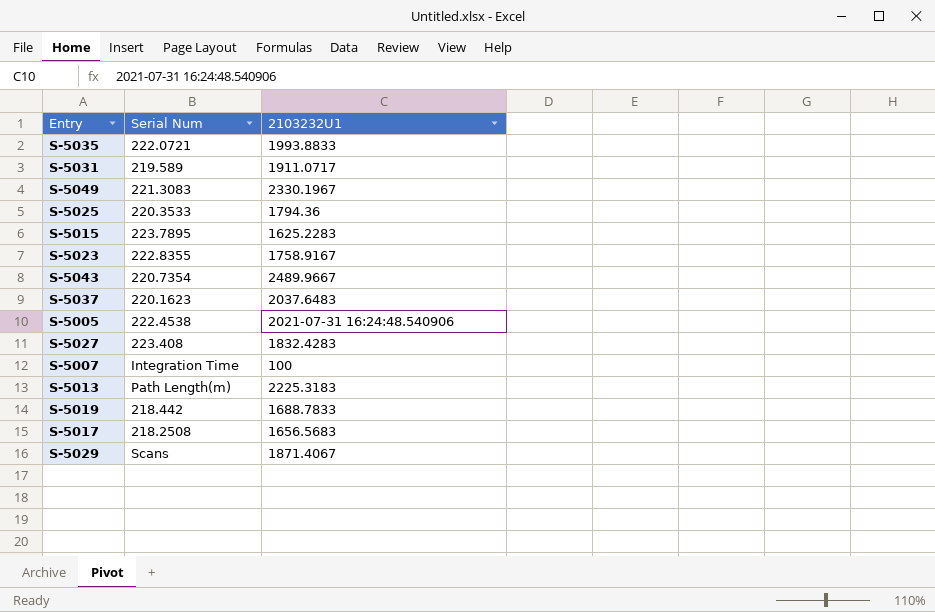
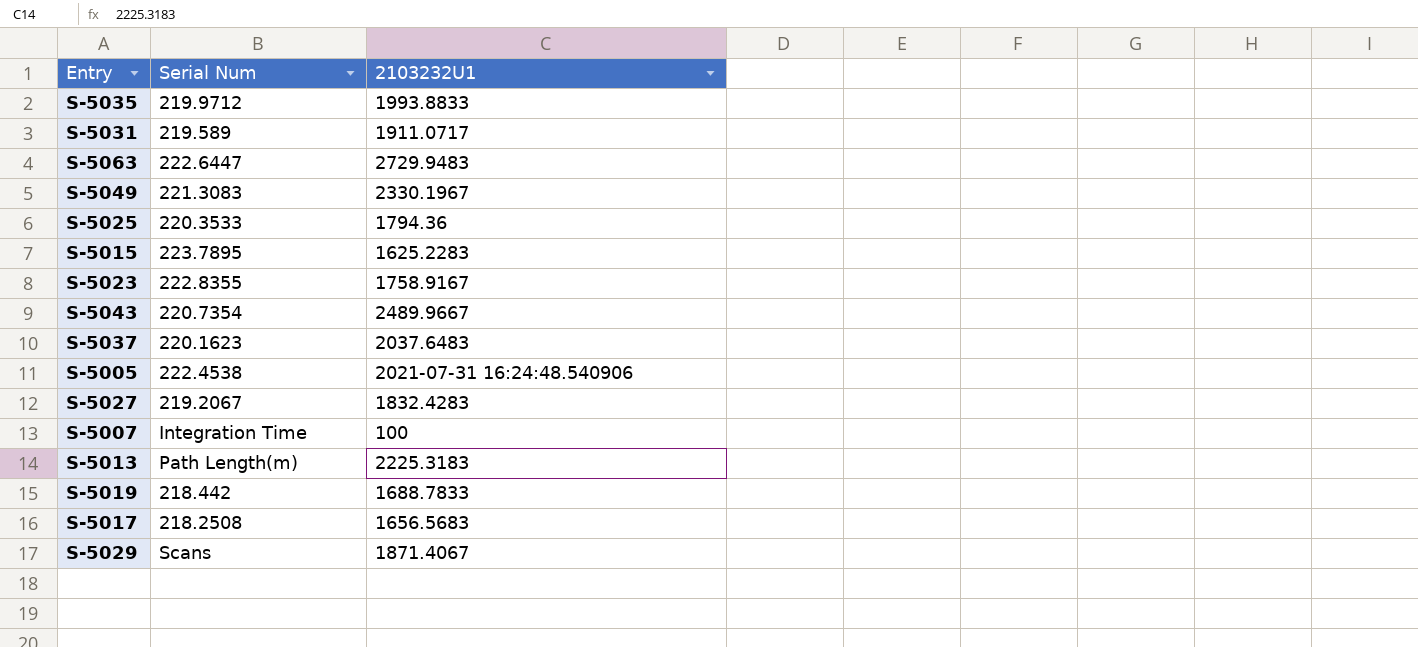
S-5035 | Serial Num: 222.0721 -> 219.9712
row S-5063: none -> 222.6447 | 2729.9483
S-5027 | Serial Num: 223.408 -> 219.2067

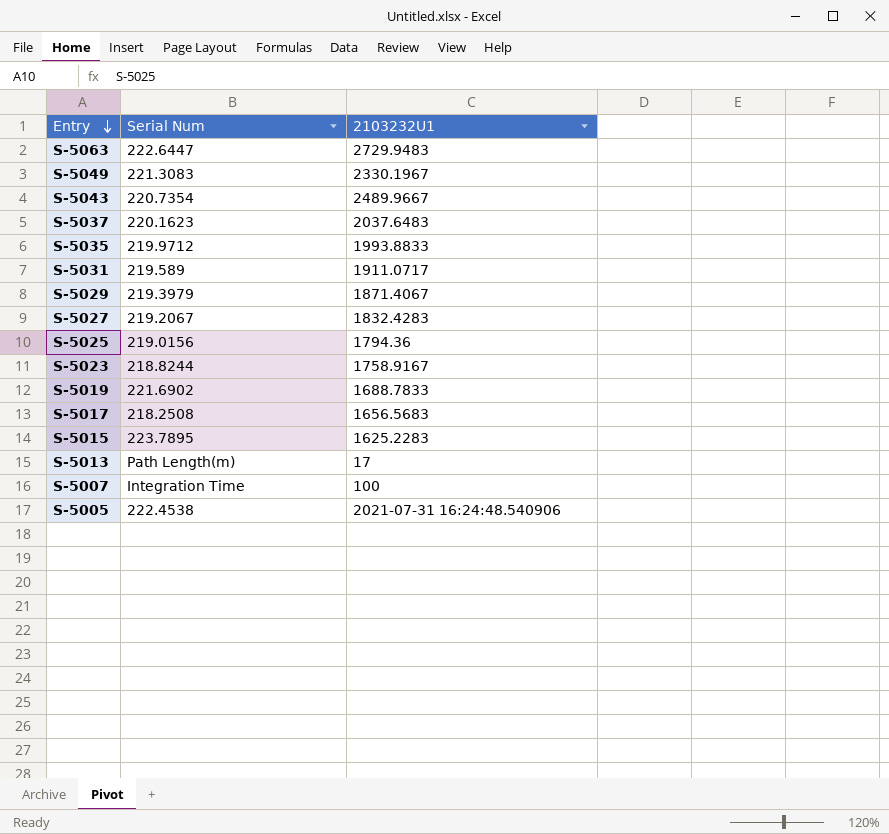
row order: none -> Entry descending
S-5029 | Serial Num: Scans -> 219.3979
S-5025 | Serial Num: 220.3533 -> 219.0156
S-5023 | Serial Num: 222.8355 -> 218.8244
S-5019 | Serial Num: 218.442 -> 221.6902
S-5013 | 2103232U1: 2225.3183 -> 17

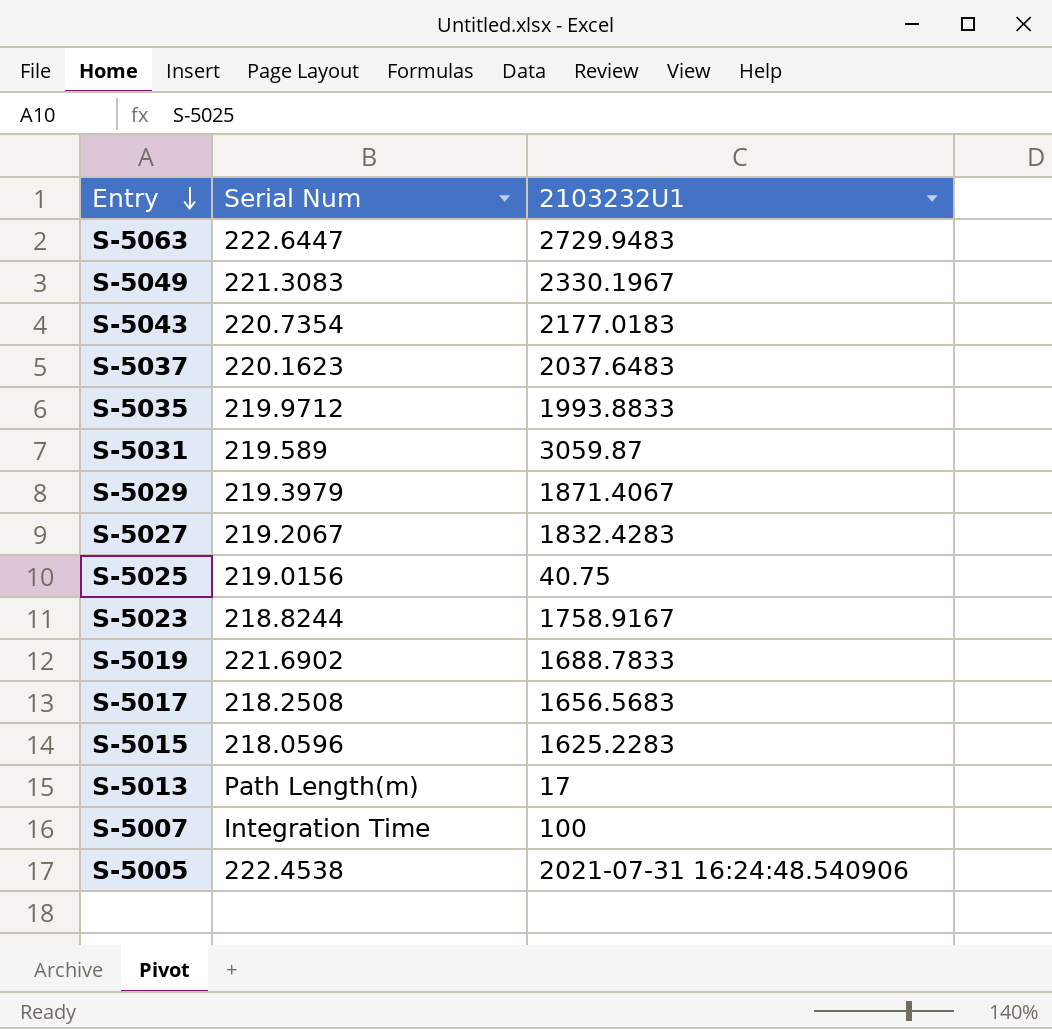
S-5043 | 2103232U1: 2489.9667 -> 2177.0183
S-5031 | 2103232U1: 1911.0717 -> 3059.87
S-5025 | 2103232U1: 1794.36 -> 40.75
S-5015 | Serial Num: 223.7895 -> 218.0596

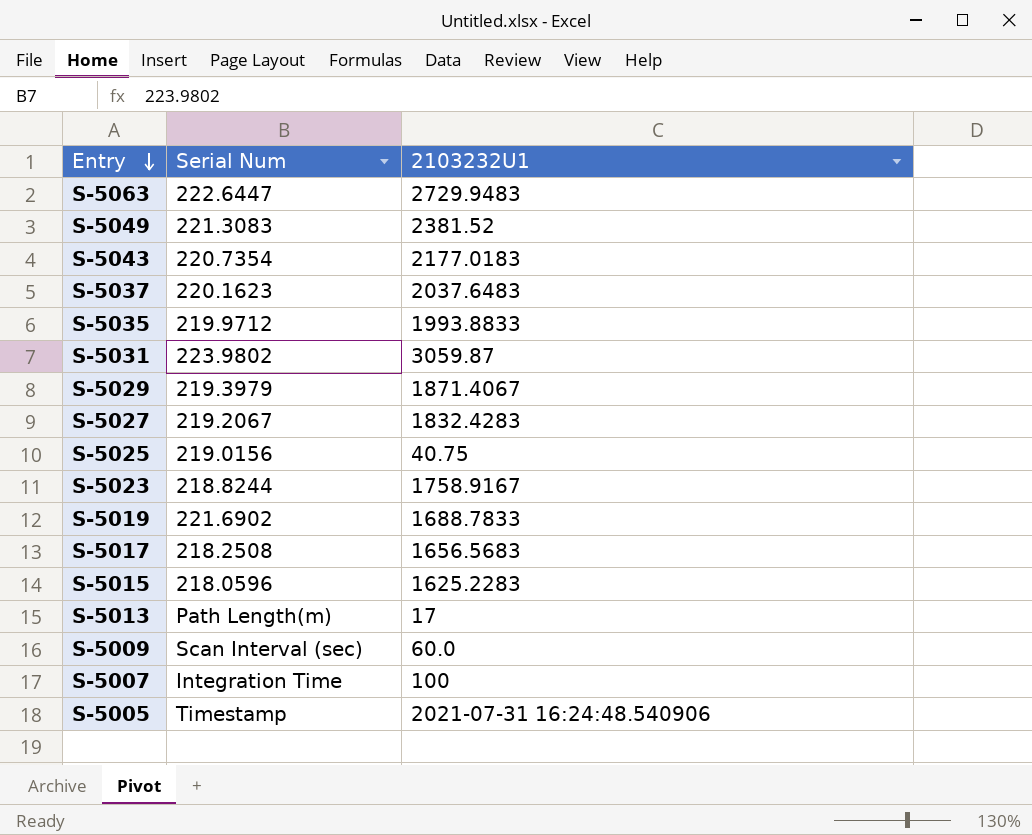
S-5049 | 2103232U1: 2330.1967 -> 2381.52
S-5031 | Serial Num: 219.589 -> 223.9802
row S-5009: none -> Scan Interval (sec) | 60.0
S-5005 | Serial Num: 222.4538 -> Timestamp

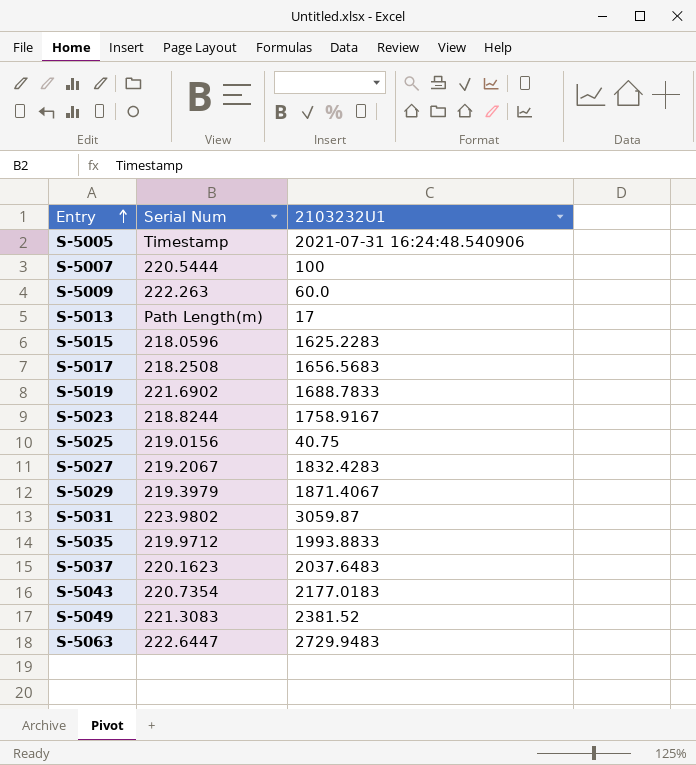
row order: Entry descending -> Entry ascending
S-5007 | Serial Num: Integration Time -> 220.5444
S-5009 | Serial Num: Scan Interval (sec) -> 222.263

